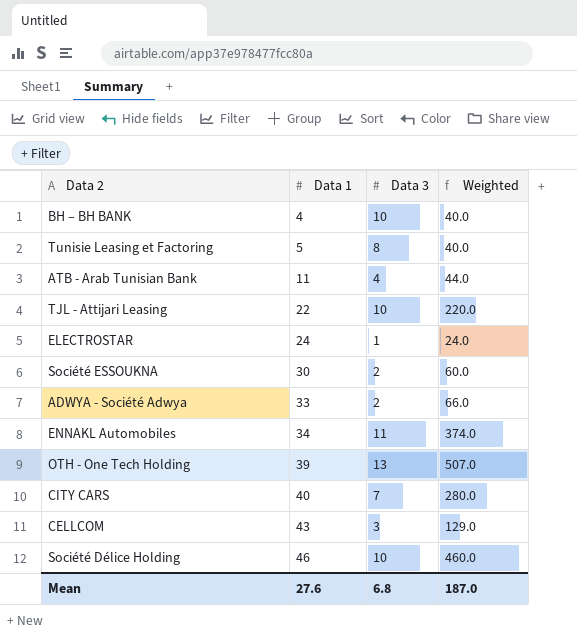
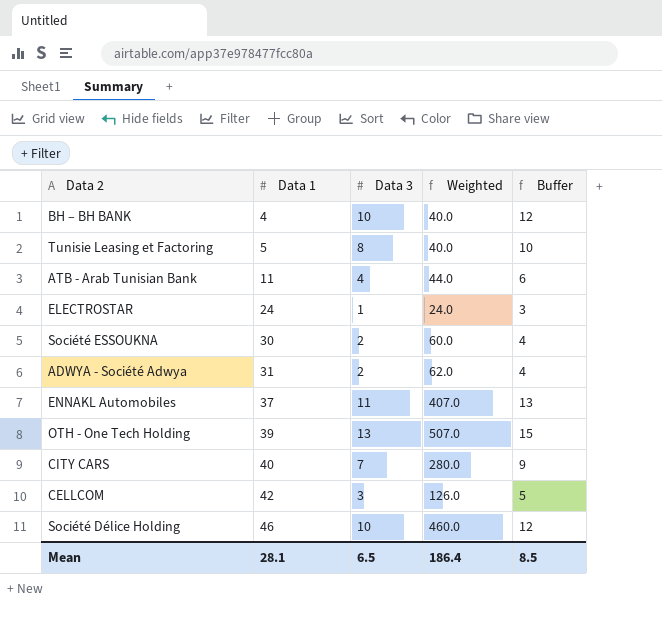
column Buffer | formula: none -> [Data 3] + 2
row TJL - Attijari Leasing: 22 | 10 | 220.0 -> none
ADWYA - Société Adwya | Data 1: 33 -> 31
ADWYA - Société Adwya | Weighted: 66.0 -> 62.0
ENNAKL Automobiles | Data 1: 34 -> 37
ENNAKL Automobiles | Weighted: 374.0 -> 407.0
CELLCOM | Data 1: 43 -> 42
CELLCOM | Weighted: 129.0 -> 126.0
Mean | Data 1: 27.6 -> 28.1
Mean | Data 3: 6.8 -> 6.5
Mean | Weighted: 187.0 -> 186.4

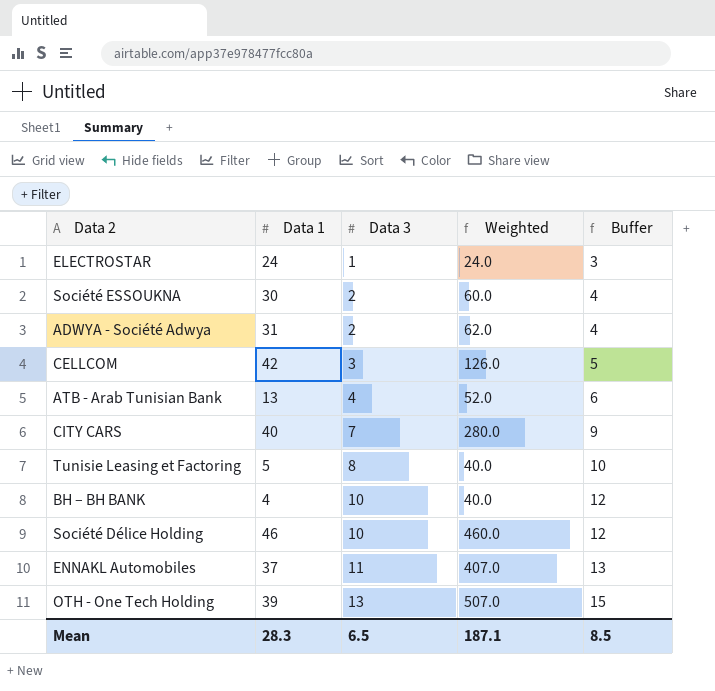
row order: Data 1 ascending -> Data 3 ascending
ATB - Arab Tunisian Bank | Data 1: 11 -> 13
ATB - Arab Tunisian Bank | Weighted: 44.0 -> 52.0
Mean | Data 1: 28.1 -> 28.3
Mean | Weighted: 186.4 -> 187.1

